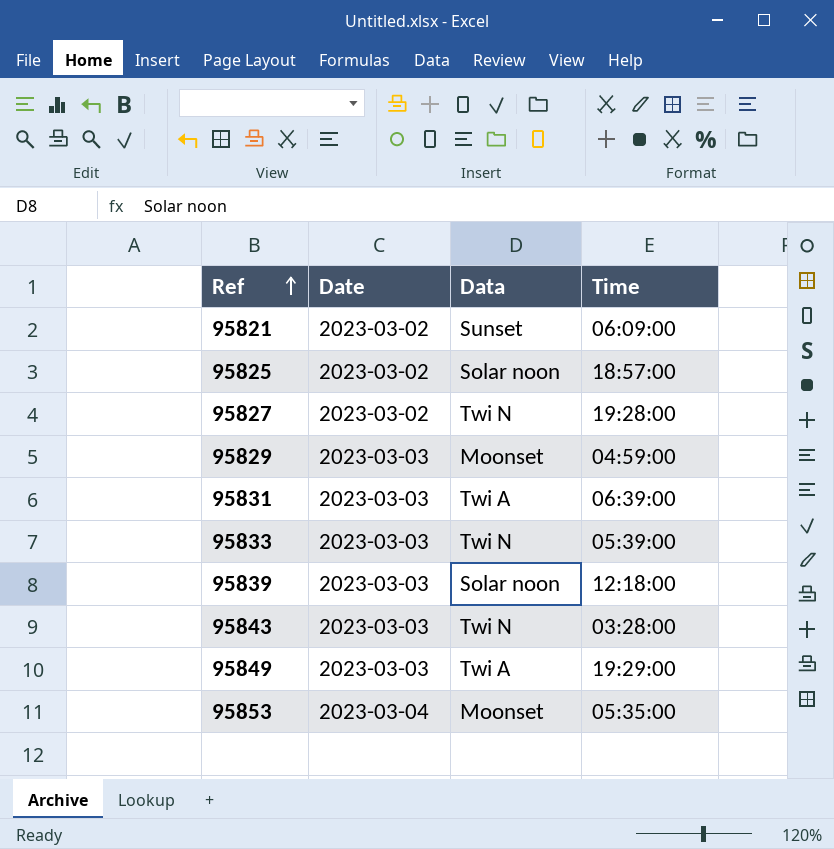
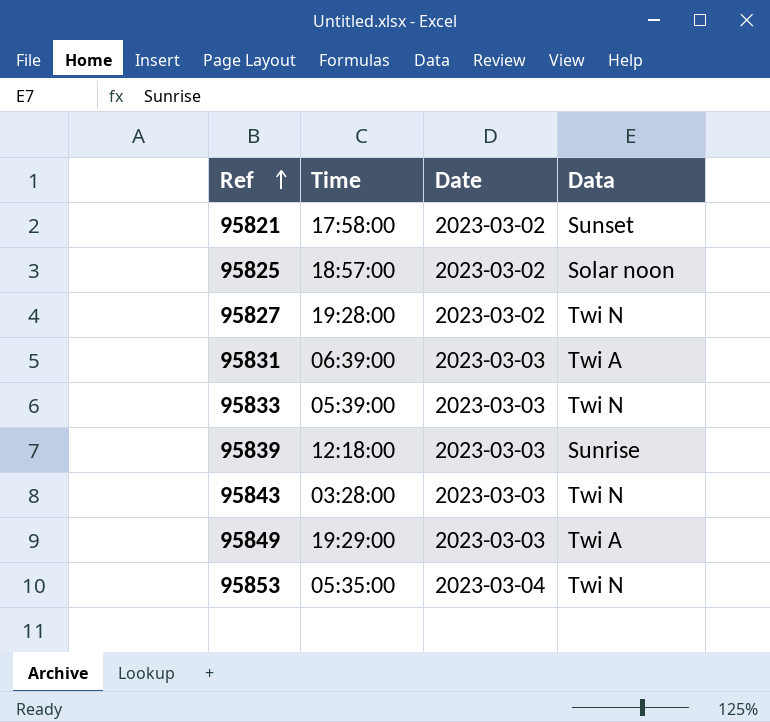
column Time | position: 4 -> 2
row 95829: 2023-03-03 | Moonset | 04:59:00 -> none
95821 | Time: 06:09:00 -> 17:58:00
95839 | Data: Solar noon -> Sunrise
95853 | Data: Moonset -> Twi N

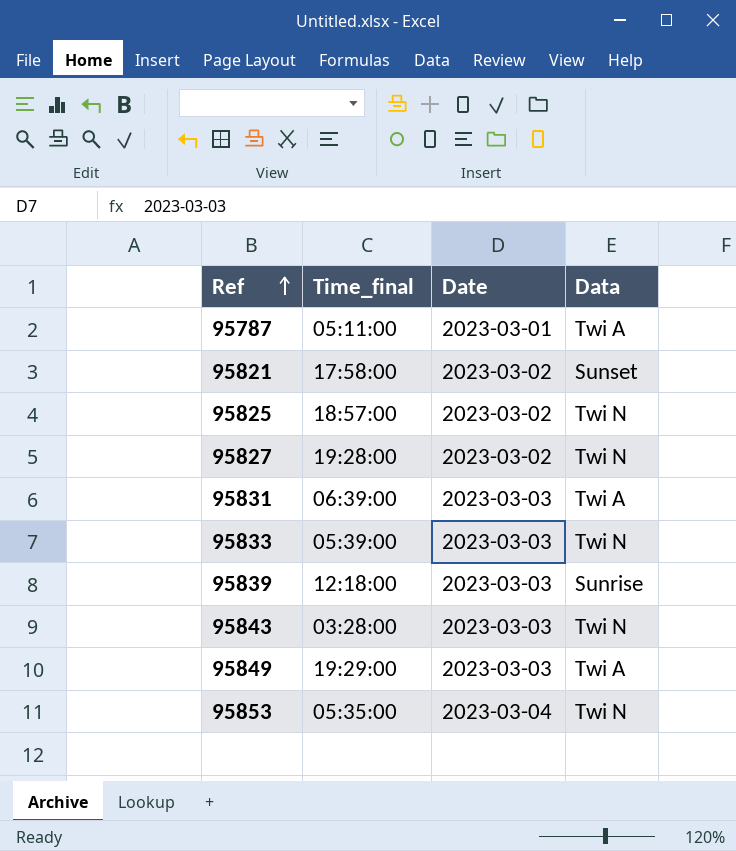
column name: Time -> Time_final
row 95787: none -> 05:11:00 | 2023-03-01 | Twi A
95825 | Data: Solar noon -> Twi N

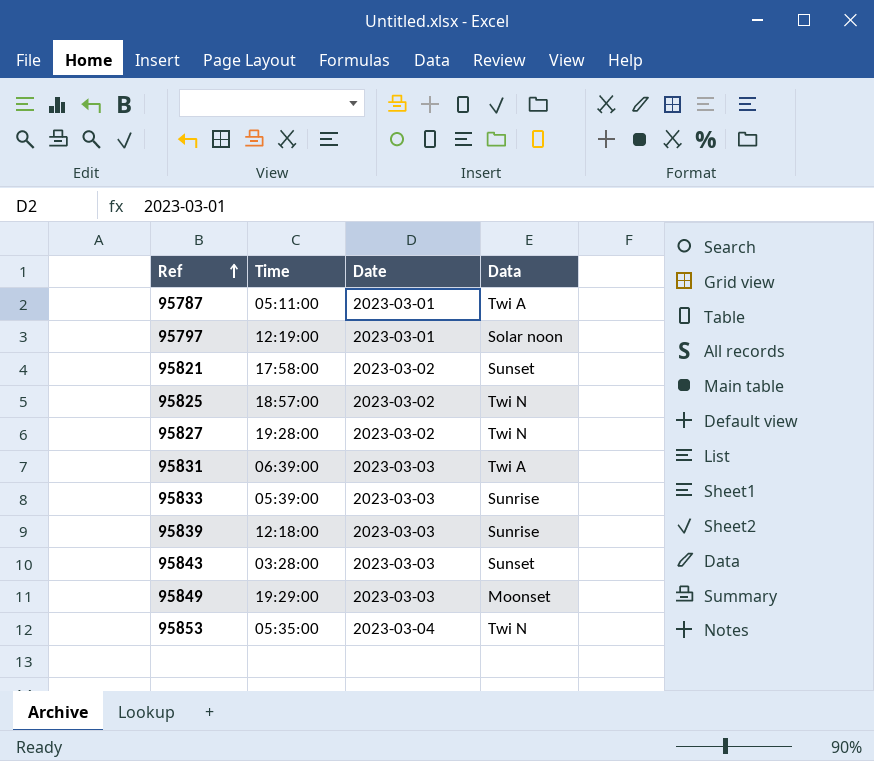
column name: Time_final -> Time
row 95797: none -> 12:19:00 | 2023-03-01 | Solar noon
95833 | Data: Twi N -> Sunrise
95843 | Data: Twi N -> Sunset
95849 | Data: Twi A -> Moonset

